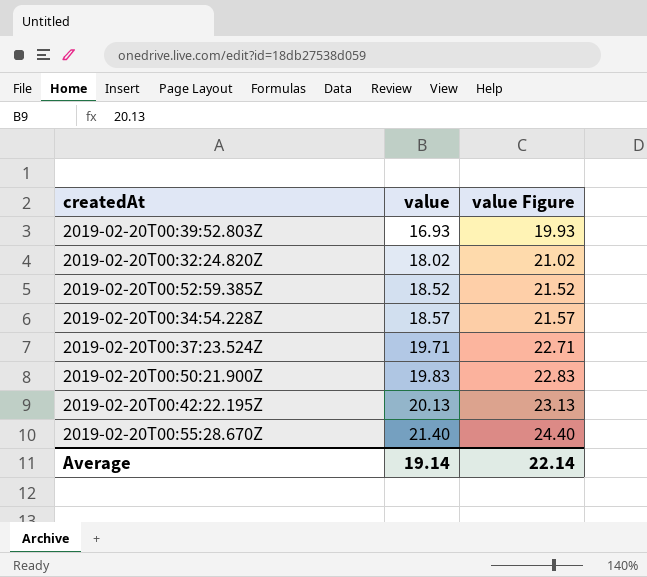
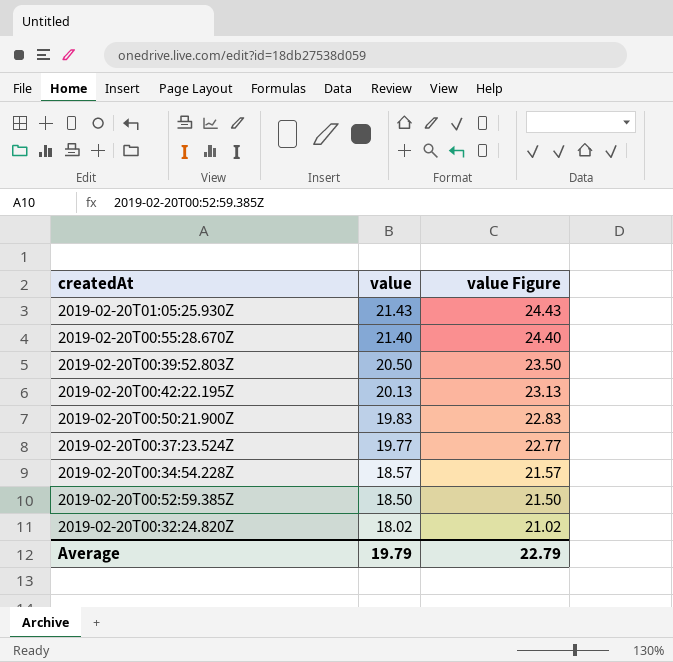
row order: value ascending -> value descending
row 2019-02-20T01:05:25.930Z: none -> 21.43 | 24.43
2019-02-20T00:39:52.803Z | value: 16.93 -> 20.50
2019-02-20T00:39:52.803Z | value Figure: 19.93 -> 23.50
2019-02-20T00:37:23.524Z | value: 19.71 -> 19.77
2019-02-20T00:37:23.524Z | value Figure: 22.71 -> 22.77
2019-02-20T00:52:59.385Z | value: 18.52 -> 18.50
2019-02-20T00:52:59.385Z | value Figure: 21.52 -> 21.50
Average | value: 19.14 -> 19.79
Average | value Figure: 22.14 -> 22.79

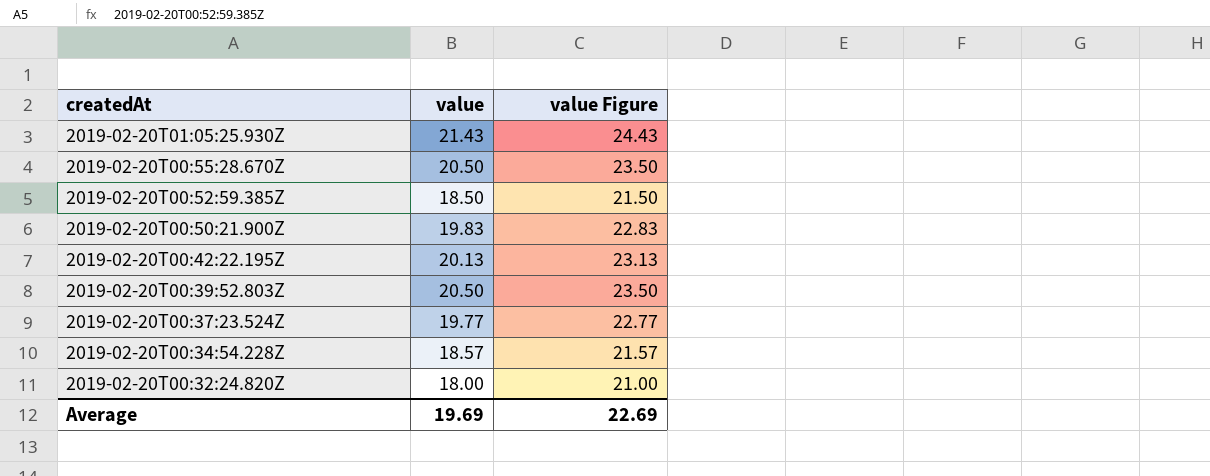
row order: value descending -> createdAt descending
2019-02-20T00:55:28.670Z | value: 21.40 -> 20.50
2019-02-20T00:55:28.670Z | value Figure: 24.40 -> 23.50
2019-02-20T00:32:24.820Z | value: 18.02 -> 18.00
2019-02-20T00:32:24.820Z | value Figure: 21.02 -> 21.00
Average | value: 19.79 -> 19.69
Average | value Figure: 22.79 -> 22.69

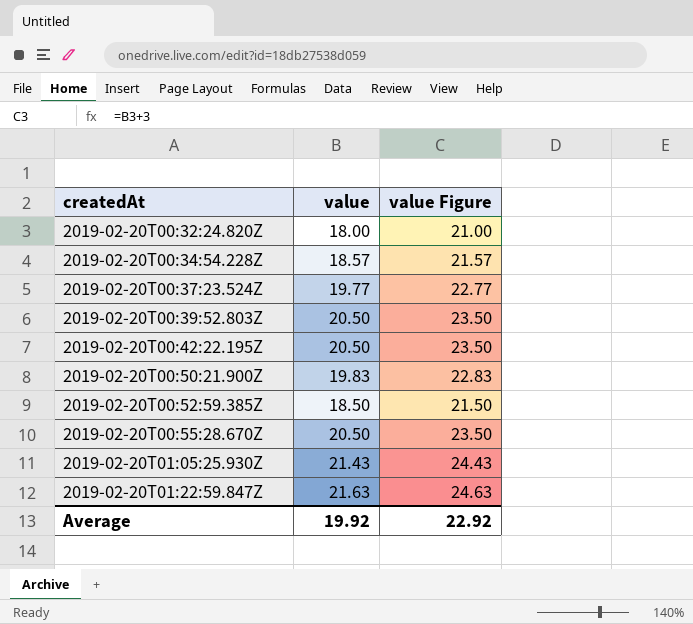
row order: createdAt descending -> createdAt ascending
2019-02-20T00:42:22.195Z | value: 20.13 -> 20.50
2019-02-20T00:42:22.195Z | value Figure: 23.13 -> 23.50
row 2019-02-20T01:22:59.847Z: none -> 21.63 | 24.63
Average | value: 19.69 -> 19.92
Average | value Figure: 22.69 -> 22.92

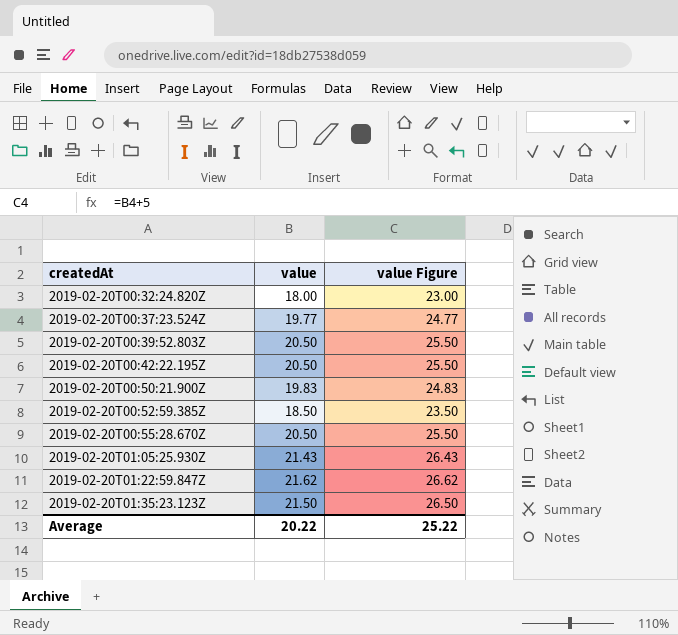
column value Figure | formula: [value] + 3 -> [value] + 5
row 2019-02-20T00:34:54.228Z: 18.57 | 21.57 -> none
2019-02-20T01:22:59.847Z | value: 21.63 -> 21.62
row 2019-02-20T01:35:23.123Z: none -> 21.50 | 26.50
Average | value: 19.92 -> 20.22
Average | value Figure: 22.92 -> 25.22

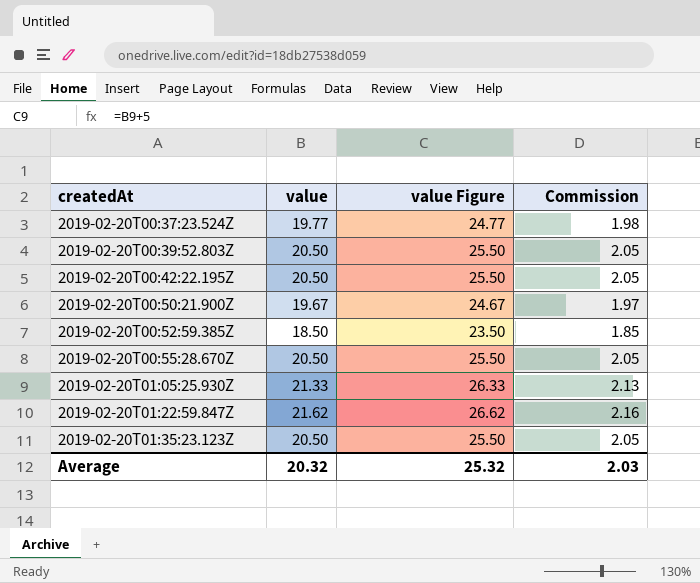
column Commission | formula: none -> [value] * 0.1
row 2019-02-20T00:32:24.820Z: 18.00 | 23.00 -> none
2019-02-20T00:50:21.900Z | value: 19.83 -> 19.67
2019-02-20T00:50:21.900Z | value Figure: 24.83 -> 24.67
2019-02-20T01:05:25.930Z | value: 21.43 -> 21.33
2019-02-20T01:05:25.930Z | value Figure: 26.43 -> 26.33
2019-02-20T01:35:23.123Z | value: 21.50 -> 20.50
2019-02-20T01:35:23.123Z | value Figure: 26.50 -> 25.50
Average | value: 20.22 -> 20.32
Average | value Figure: 25.22 -> 25.32

